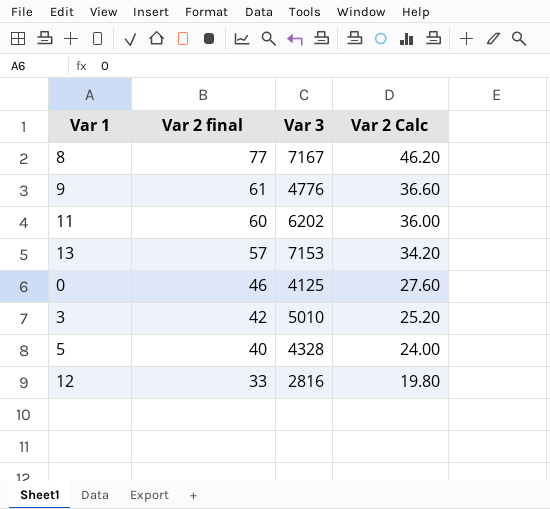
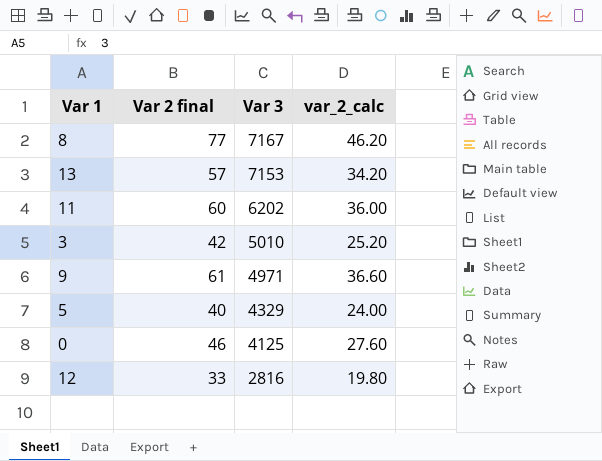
row order: Var 2 final descending -> Var 3 descending
column name: Var 2 Calc -> var_2_calc
9 | Var 3: 4776 -> 4971
5 | Var 3: 4328 -> 4329

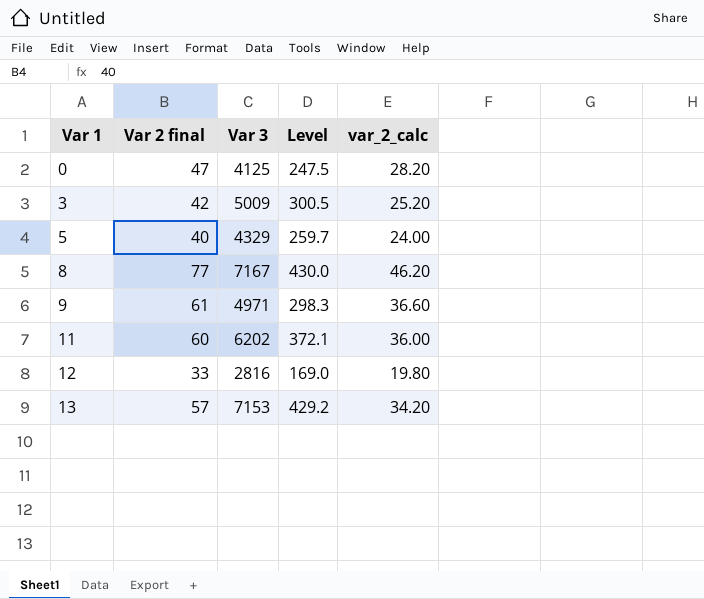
row order: Var 3 descending -> Var 1 ascending
column Level | formula: none -> [Var 3] * 0.06
0 | Var 2 final: 46 -> 47
0 | var_2_calc: 27.60 -> 28.20
3 | Var 3: 5010 -> 5009

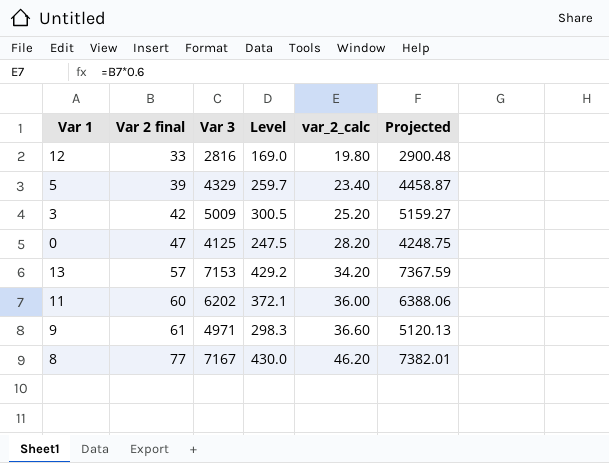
row order: Var 1 ascending -> Var 2 final ascending
column Projected | formula: none -> [Var 3] * 1.03
5 | Var 2 final: 40 -> 39
5 | var_2_calc: 24.00 -> 23.40

